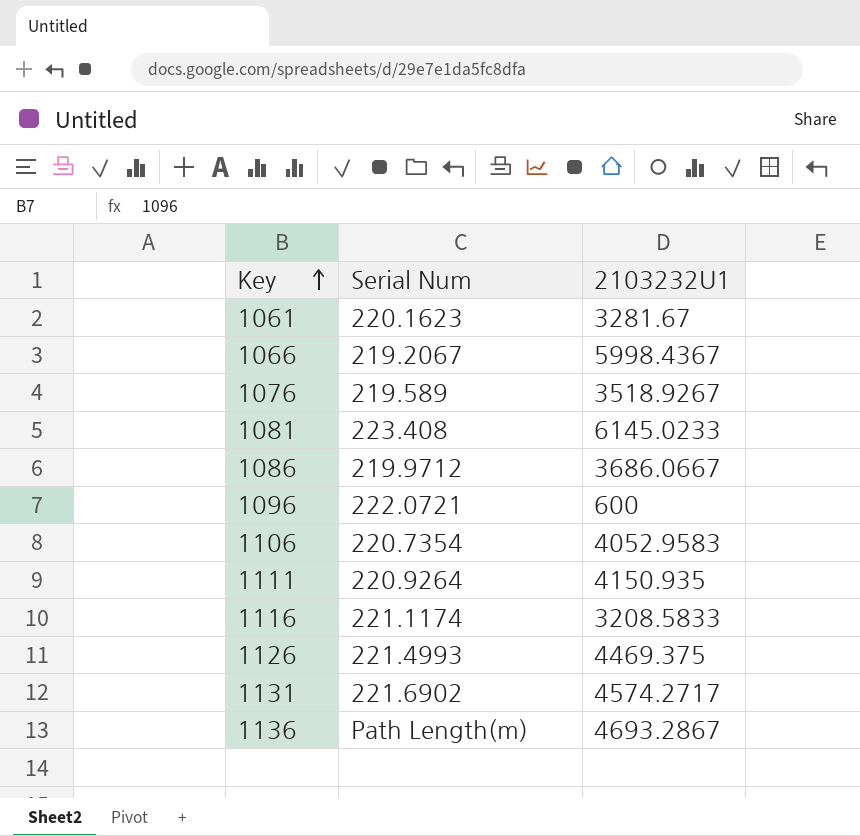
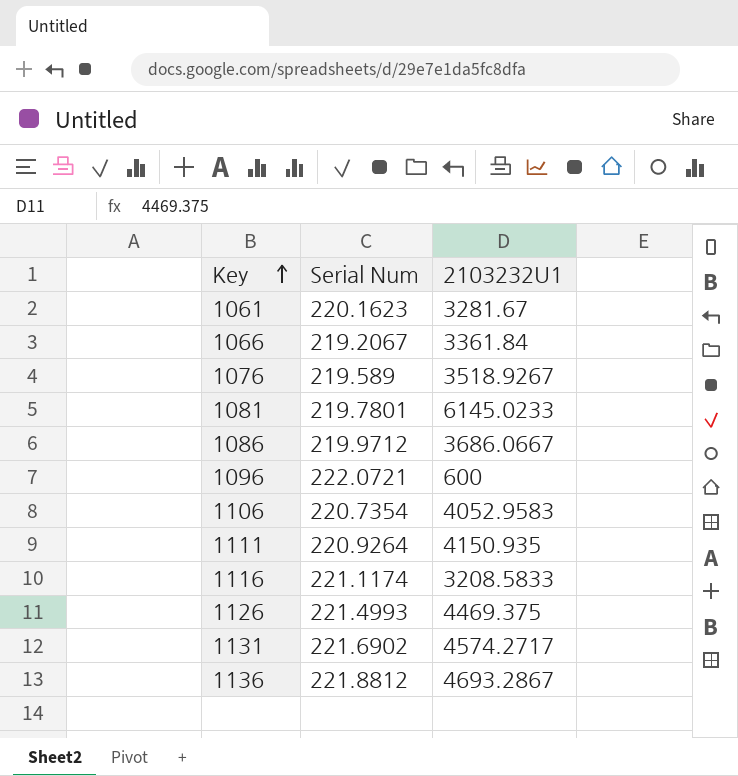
1066 | 2103232U1: 5998.4367 -> 3361.84
1081 | Serial Num: 223.408 -> 219.7801
1136 | Serial Num: Path Length(m) -> 221.8812

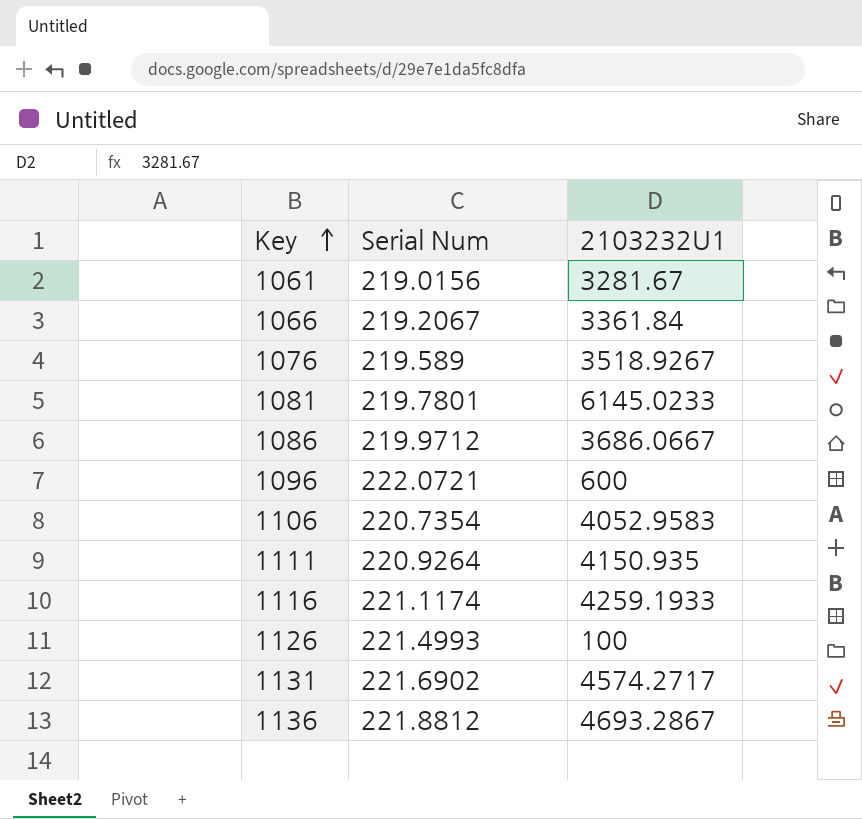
1061 | Serial Num: 220.1623 -> 219.0156
1116 | 2103232U1: 3208.5833 -> 4259.1933
1126 | 2103232U1: 4469.375 -> 100

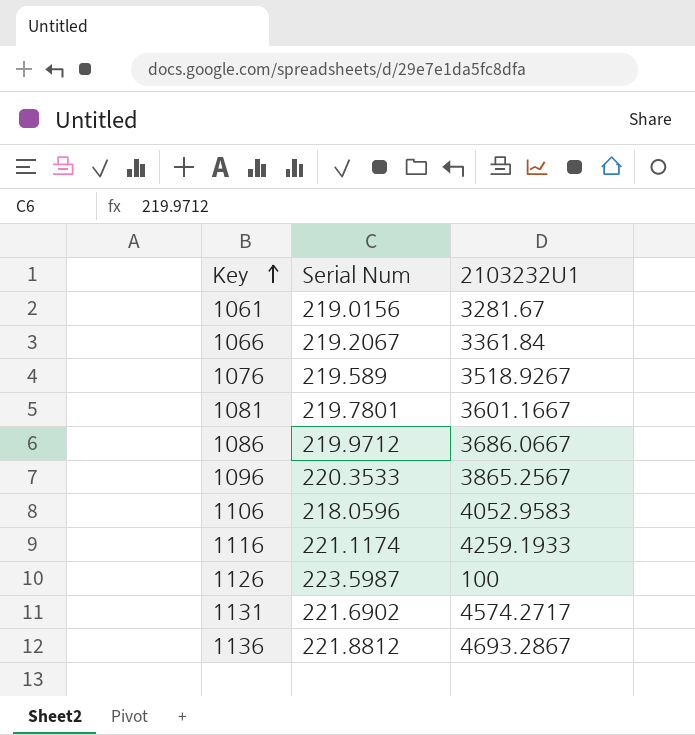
row 1111: 220.9264 | 4150.935 -> none
1081 | 2103232U1: 6145.0233 -> 3601.1667
1096 | Serial Num: 222.0721 -> 220.3533
1096 | 2103232U1: 600 -> 3865.2567
1106 | Serial Num: 220.7354 -> 218.0596
1126 | Serial Num: 221.4993 -> 223.5987

